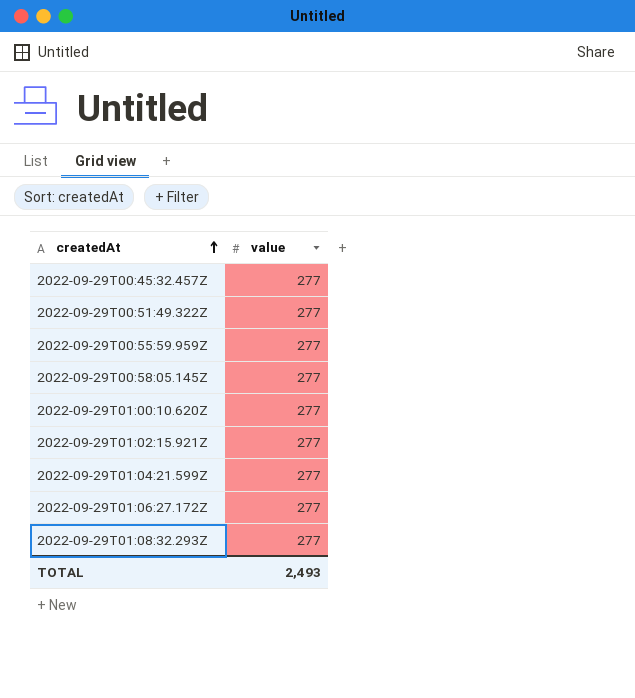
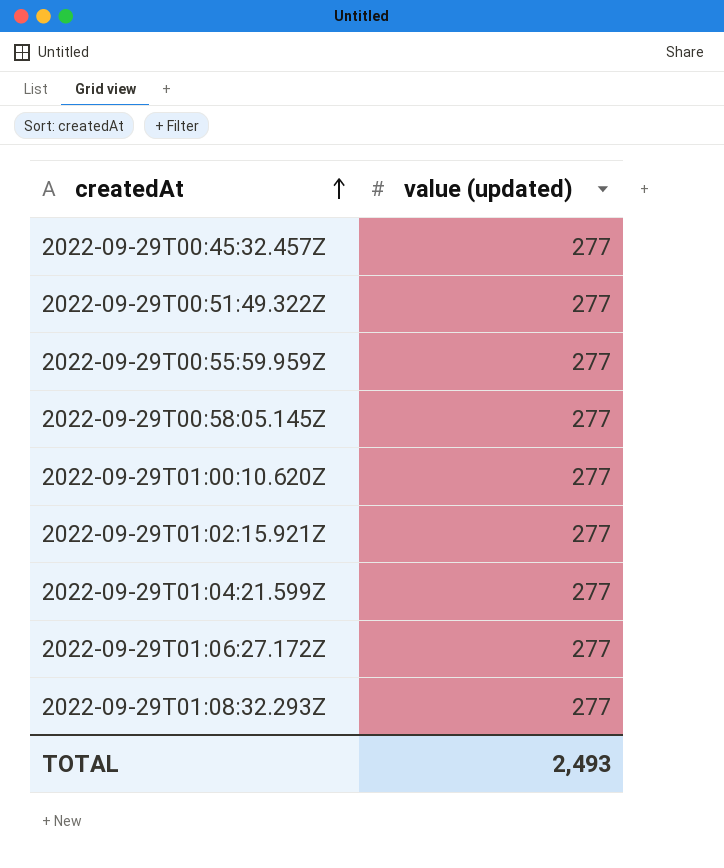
column name: value -> value (updated)

